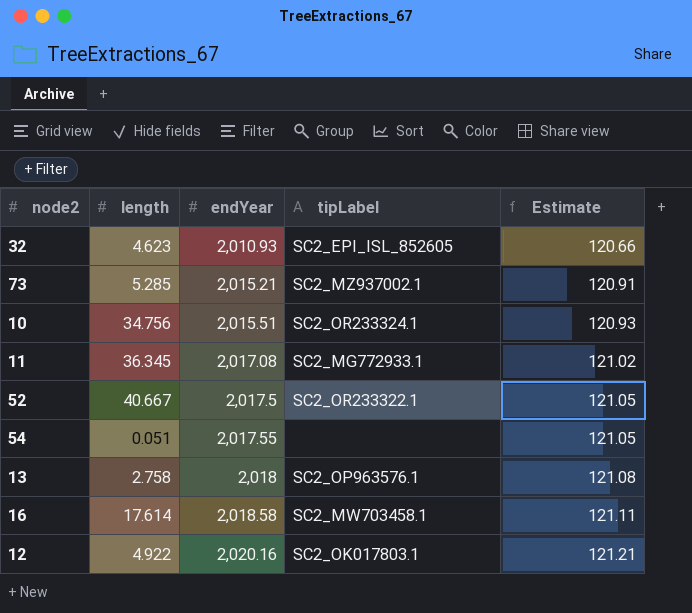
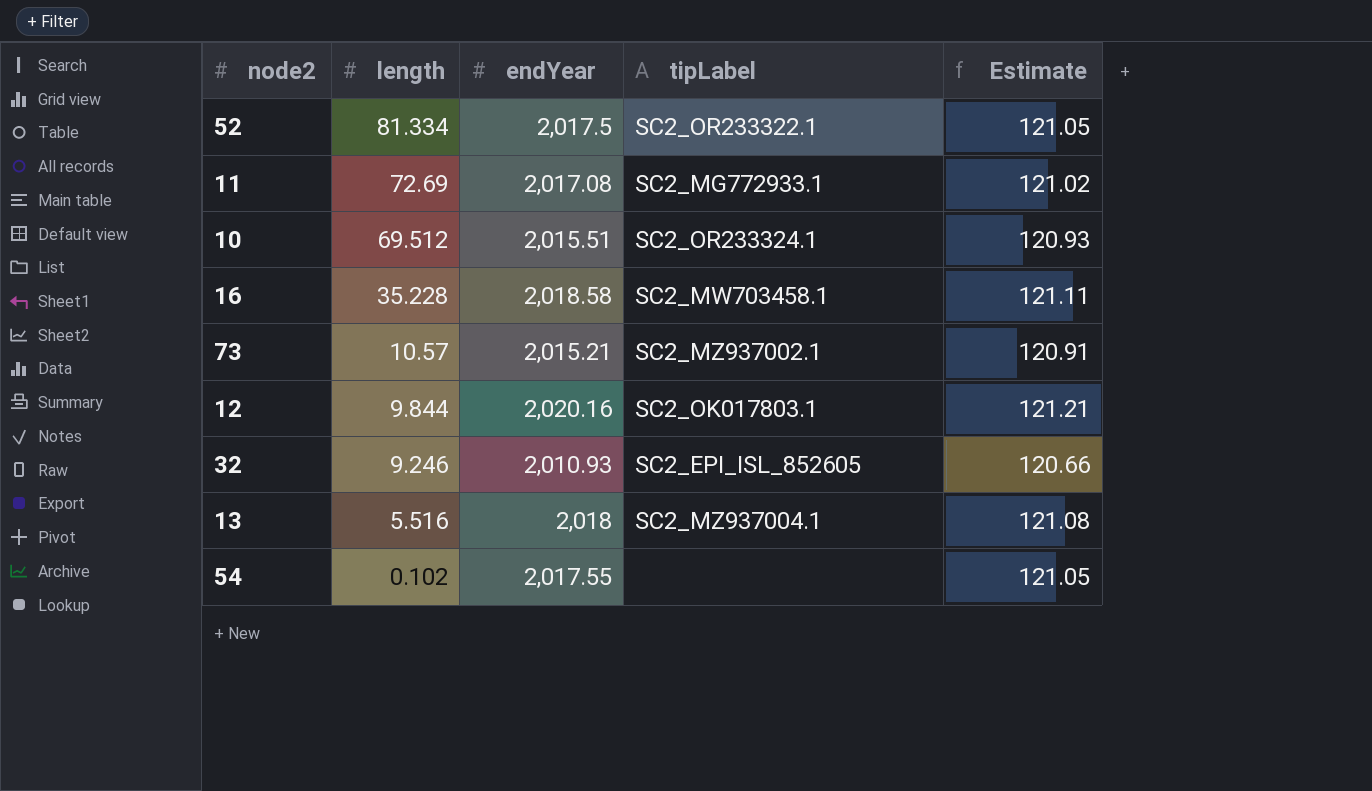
row order: endYear ascending -> length descending
52 | length: 40.667 -> 81.334
11 | length: 36.345 -> 72.69
10 | length: 34.756 -> 69.512
16 | length: 17.614 -> 35.228
73 | length: 5.285 -> 10.57
12 | length: 4.922 -> 9.844
32 | length: 4.623 -> 9.246
13 | length: 2.758 -> 5.516
13 | tipLabel: SC2_OP963576.1 -> SC2_MZ937004.1
54 | length: 0.051 -> 0.102

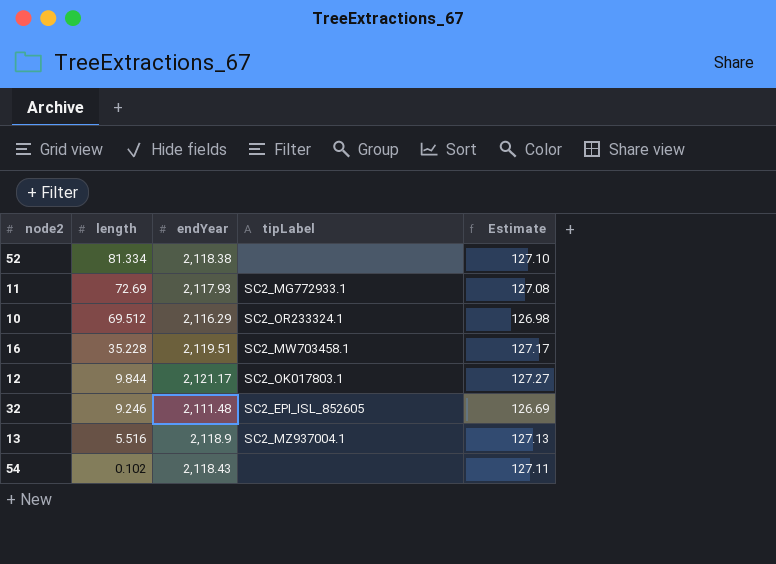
row 73: 10.57 | 2,015.21 | SC2_MZ937002.1 | 120.91 -> none
52 | endYear: 2,017.5 -> 2,118.38
52 | tipLabel: SC2_OR233322.1 -> none
52 | Estimate: 121.05 -> 127.10
11 | endYear: 2,017.08 -> 2,117.93
11 | Estimate: 121.02 -> 127.08
10 | endYear: 2,015.51 -> 2,116.29
10 | Estimate: 120.93 -> 126.98
16 | endYear: 2,018.58 -> 2,119.51
16 | Estimate: 121.11 -> 127.17
12 | endYear: 2,020.16 -> 2,121.17
12 | Estimate: 121.21 -> 127.27
32 | endYear: 2,010.93 -> 2,111.48
32 | Estimate: 120.66 -> 126.69
13 | endYear: 2,018 -> 2,118.9
13 | Estimate: 121.08 -> 127.13
54 | endYear: 2,017.55 -> 2,118.43
54 | Estimate: 121.05 -> 127.11

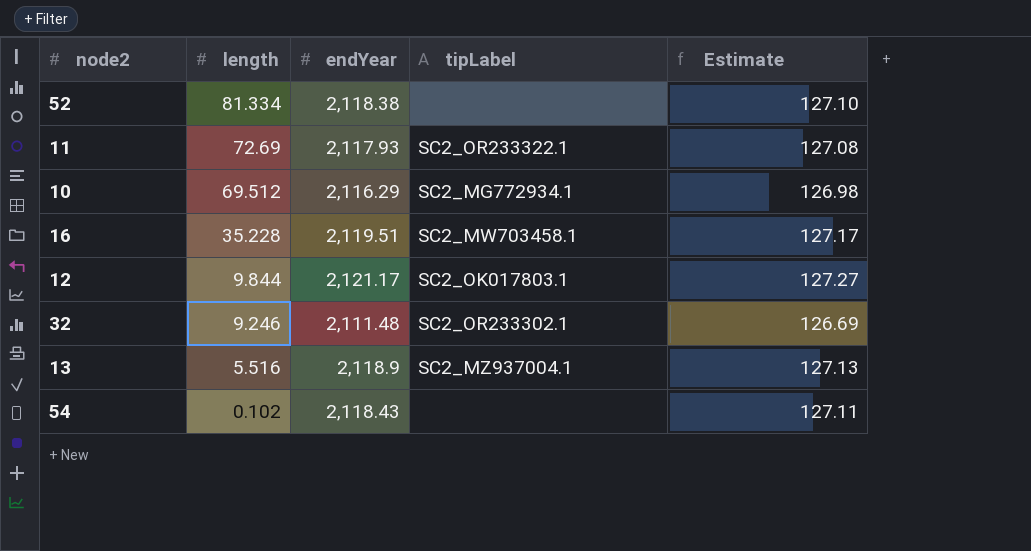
11 | tipLabel: SC2_MG772933.1 -> SC2_OR233322.1
10 | tipLabel: SC2_OR233324.1 -> SC2_MG772934.1
32 | tipLabel: SC2_EPI_ISL_852605 -> SC2_OR233302.1

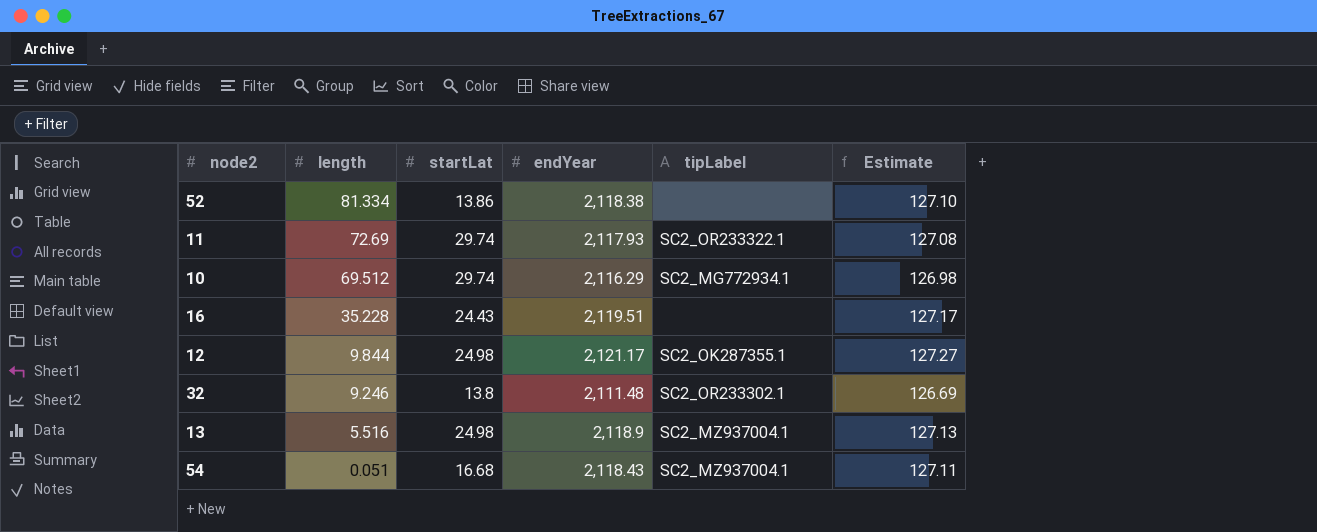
column startLat | position: none -> 3
16 | tipLabel: SC2_MW703458.1 -> none
12 | tipLabel: SC2_OK017803.1 -> SC2_OK287355.1
54 | length: 0.102 -> 0.051
54 | tipLabel: none -> SC2_MZ937004.1

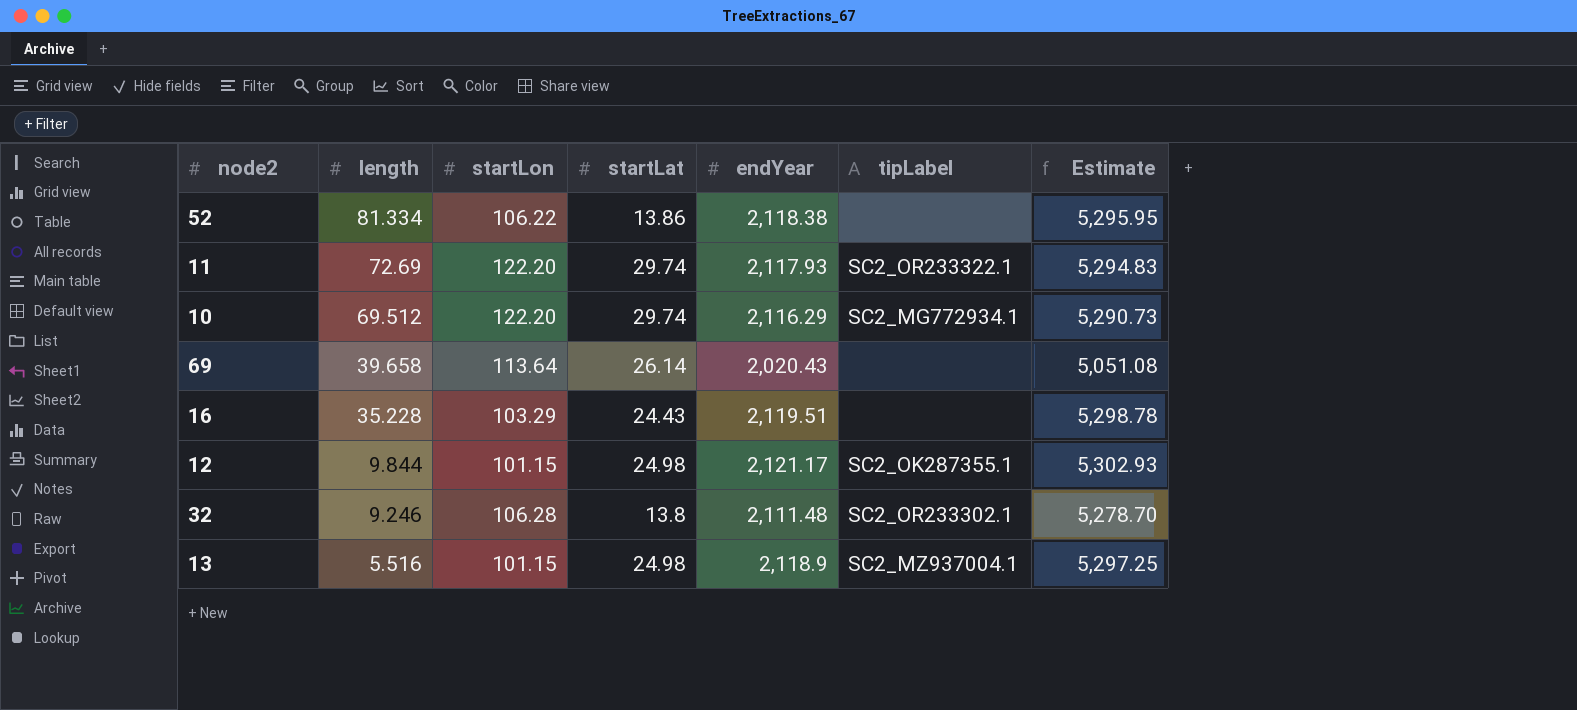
column startLon | position: none -> 3
column Estimate | formula: [endYear] * 0.06 -> [endYear] * 2.5
row 54: 0.051 | 16.68 | 2,118.43 | SC2_MZ937004.1 | 127.11 -> none
row 69: none -> 39.658 | 113.64 | 26.14 | 2,020.43 | none | 5,051.08

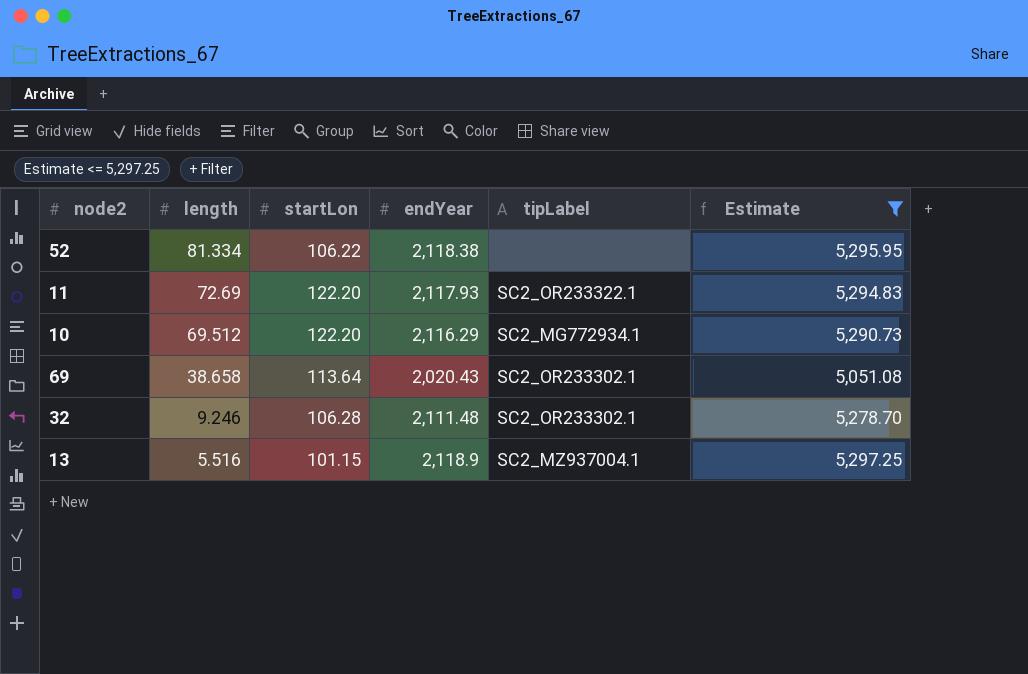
filter: none -> Estimate <= 5,297.25
column startLat | position: 4 -> none
69 | length: 39.658 -> 38.658
69 | tipLabel: none -> SC2_OR233302.1

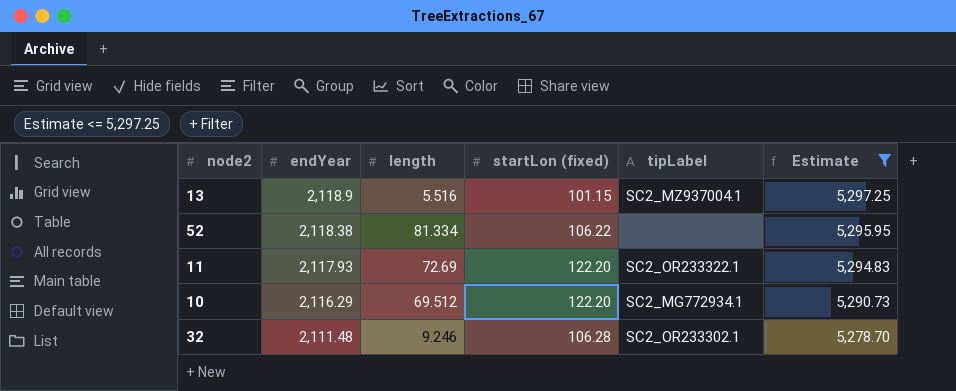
row order: length descending -> endYear descending
column endYear | position: 4 -> 2
column name: startLon -> startLon (fixed)
row 69: 38.658 | 113.64 | 2,020.43 | SC2_OR233302.1 | 5,051.08 -> none

